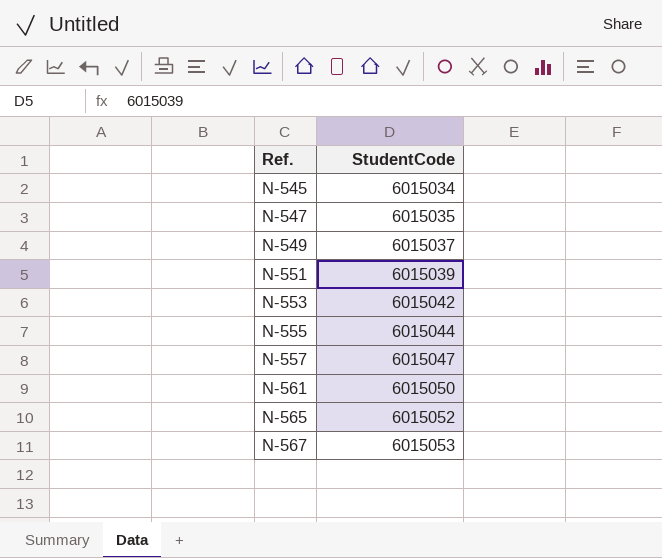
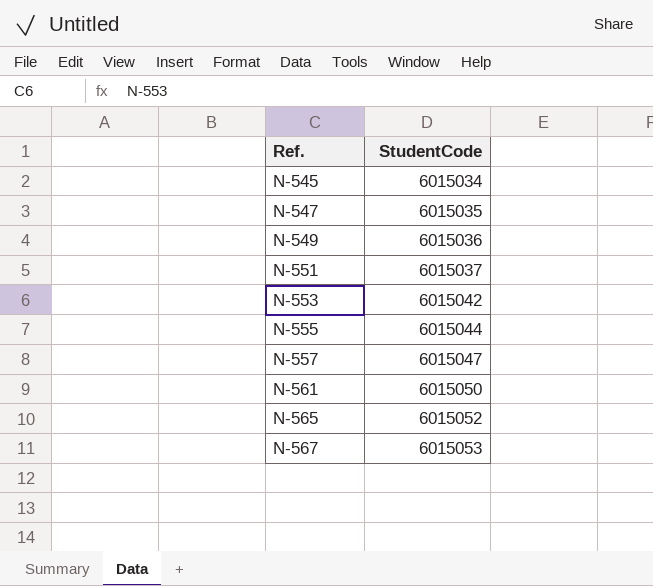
N-549 | StudentCode: 6015037 -> 6015036
N-551 | StudentCode: 6015039 -> 6015037

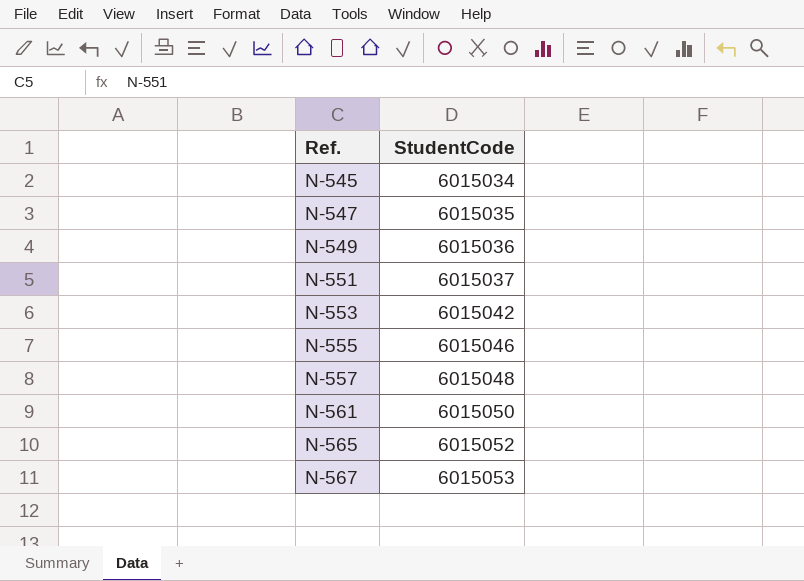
N-555 | StudentCode: 6015044 -> 6015046
N-557 | StudentCode: 6015047 -> 6015048

